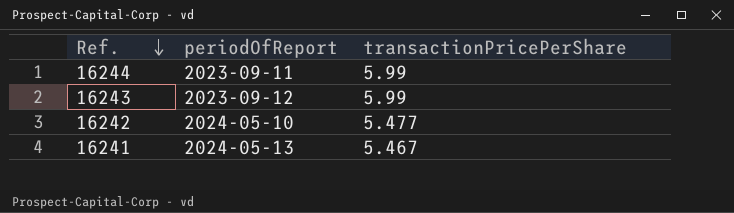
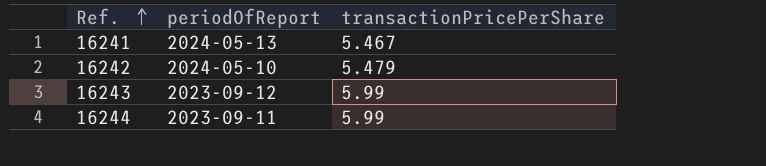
row order: Ref. descending -> Ref. ascending
16242 | transactionPricePerShare: 5.477 -> 5.479

